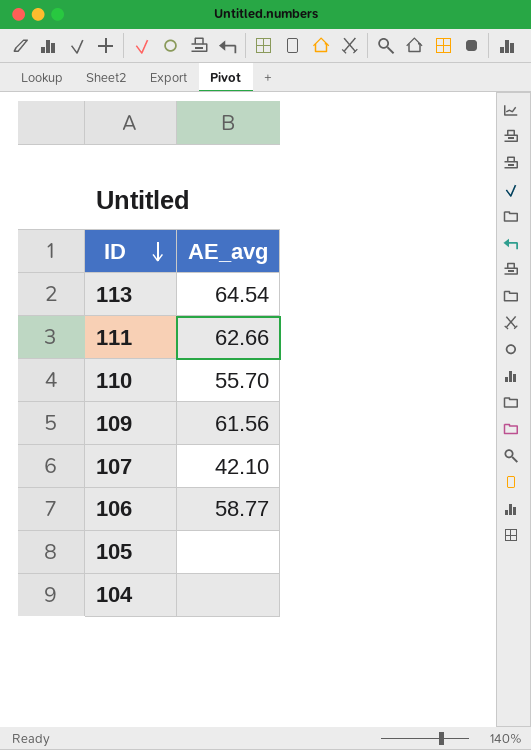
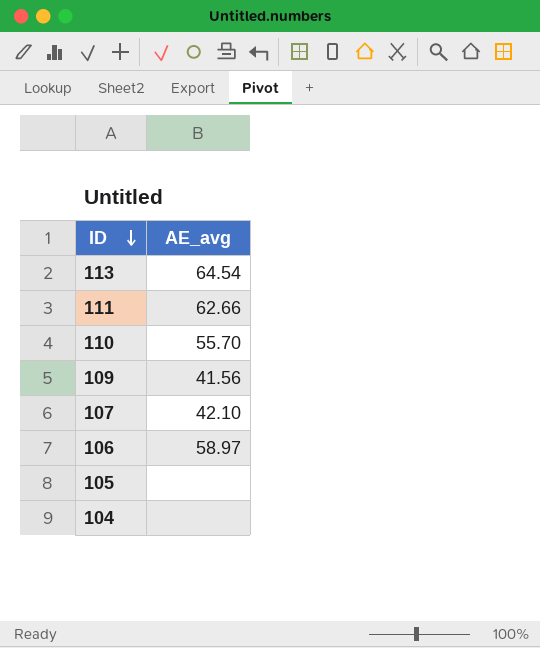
109 | AE_avg: 61.56 -> 41.56
106 | AE_avg: 58.77 -> 58.97

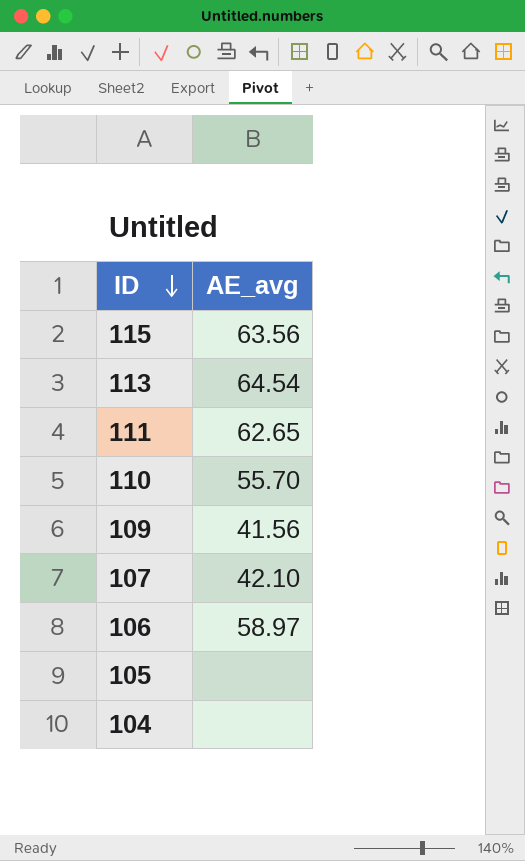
row 115: none -> 63.56
111 | AE_avg: 62.66 -> 62.65

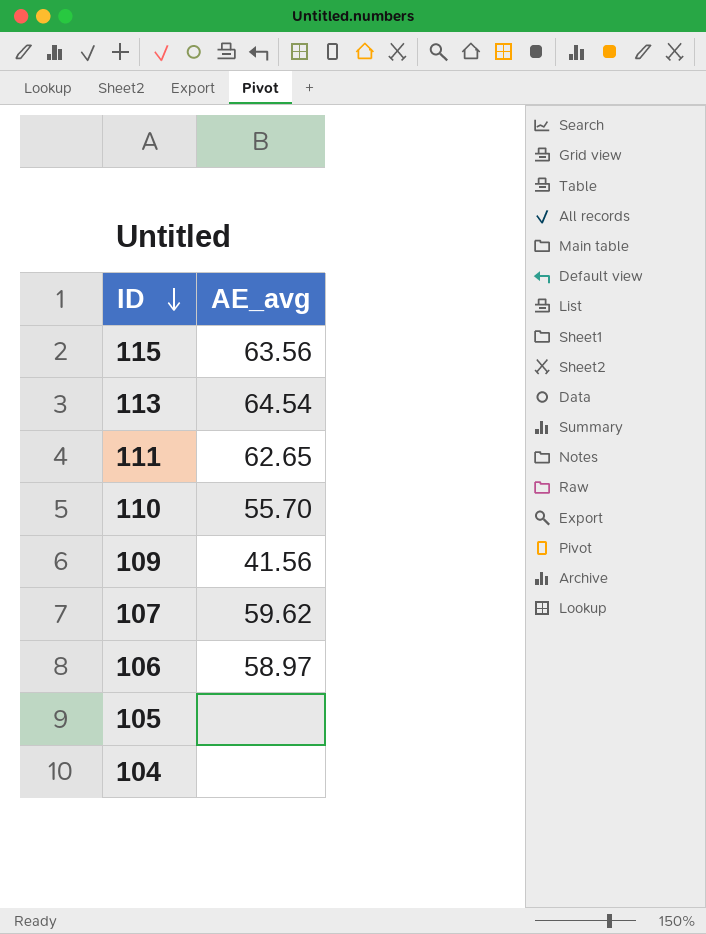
107 | AE_avg: 42.10 -> 59.62

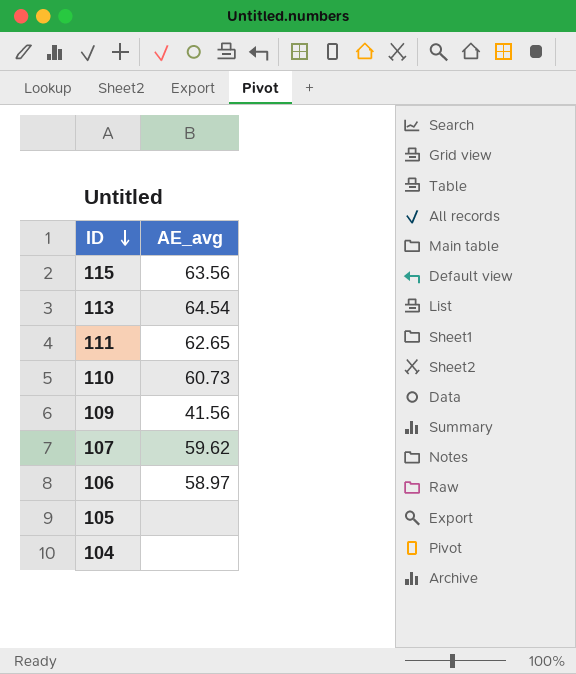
110 | AE_avg: 55.70 -> 60.73

